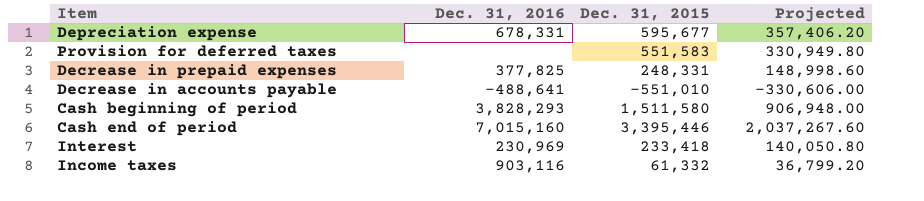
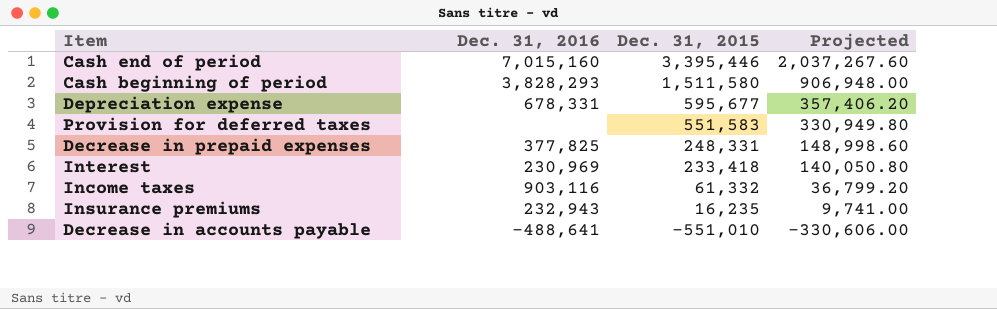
row order: none -> Dec. 31, 2015 descending
row Insurance premiums: none -> 232,943 | 16,235 | 9,741.00

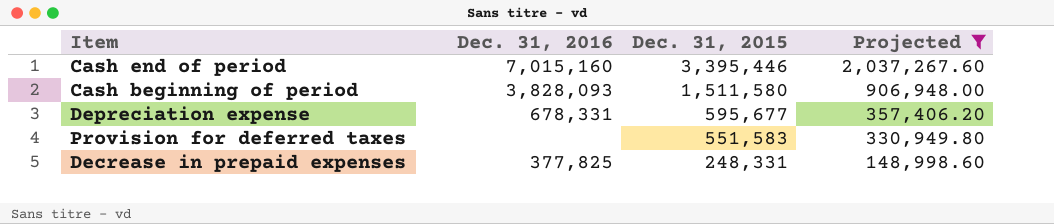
filter: none -> Projected >= 148,998.60
Cash beginning of period | Dec. 31, 2016: 3,828,293 -> 3,828,093

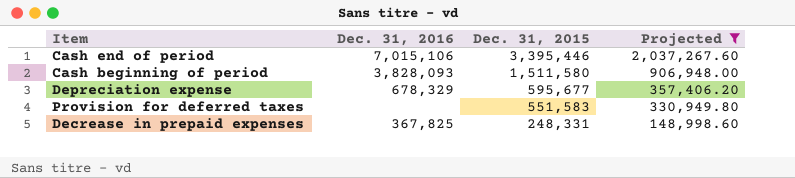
Cash end of period | Dec. 31, 2016: 7,015,160 -> 7,015,106
Depreciation expense | Dec. 31, 2016: 678,331 -> 678,329
Decrease in prepaid expenses | Dec. 31, 2016: 377,825 -> 367,825

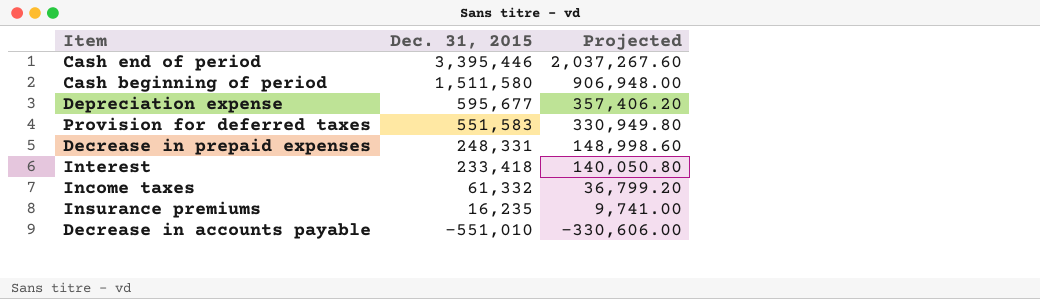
filter: Projected >= 148,998.60 -> none
column Dec. 31, 2016 | position: 2 -> none

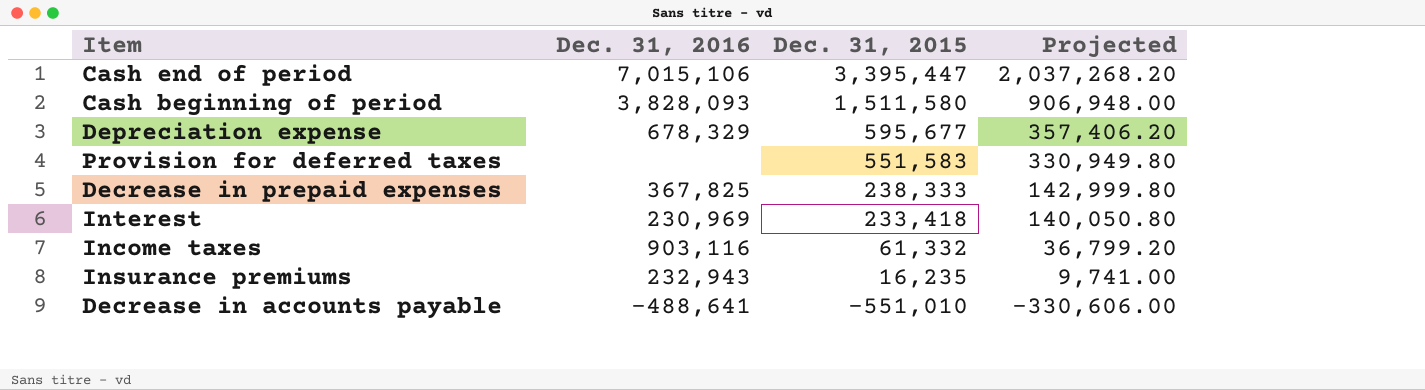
column Dec. 31, 2016 | position: none -> 2
Cash end of period | Dec. 31, 2015: 3,395,446 -> 3,395,447
Cash end of period | Projected: 2,037,267.60 -> 2,037,268.20
Decrease in prepaid expenses | Dec. 31, 2015: 248,331 -> 238,333
Decrease in prepaid expenses | Projected: 148,998.60 -> 142,999.80

